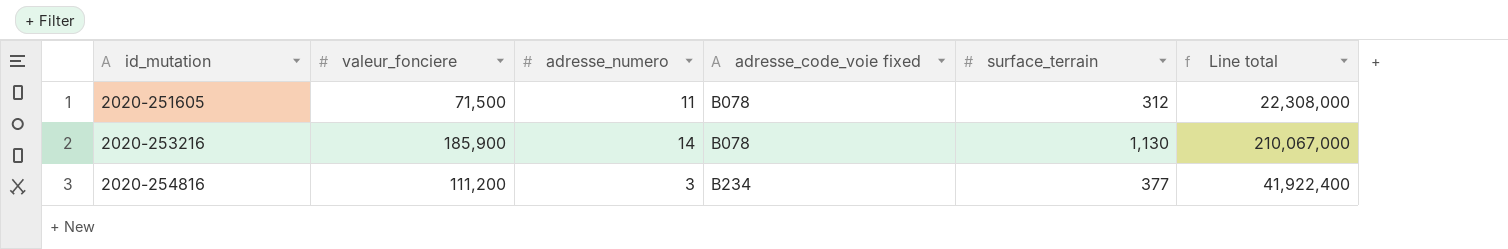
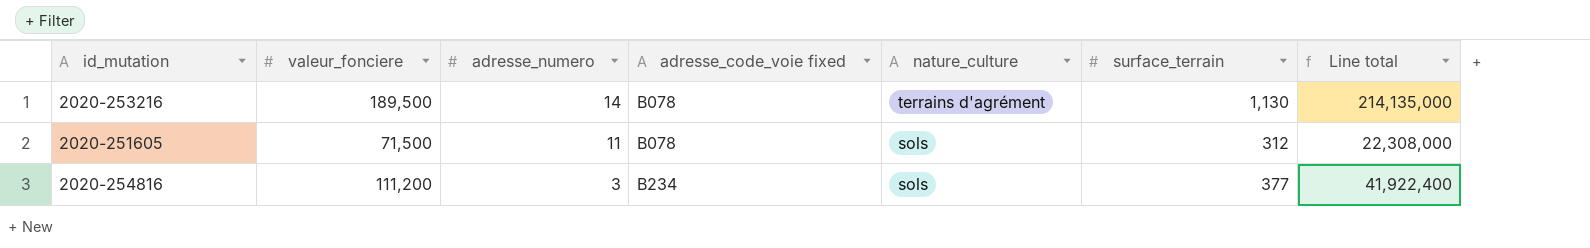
row order: id_mutation ascending -> adresse_numero descending
column nature_culture | position: none -> 5
2020-253216 | valeur_fonciere: 185,900 -> 189,500
2020-253216 | Line total: 210,067,000 -> 214,135,000

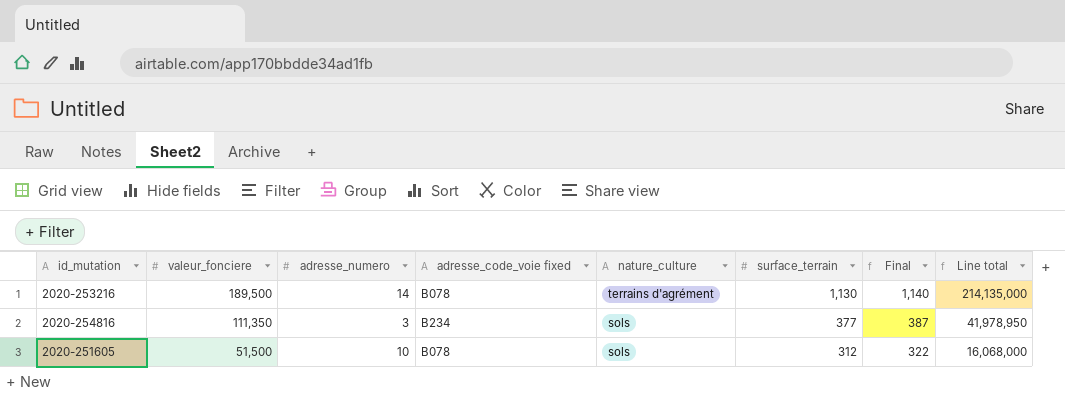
row order: adresse_numero descending -> valeur_fonciere descending
column Final | formula: none -> [surface_terrain] + 10
2020-254816 | valeur_fonciere: 111,200 -> 111,350
2020-254816 | Line total: 41,922,400 -> 41,978,950
2020-251605 | valeur_fonciere: 71,500 -> 51,500
2020-251605 | adresse_numero: 11 -> 10
2020-251605 | Line total: 22,308,000 -> 16,068,000

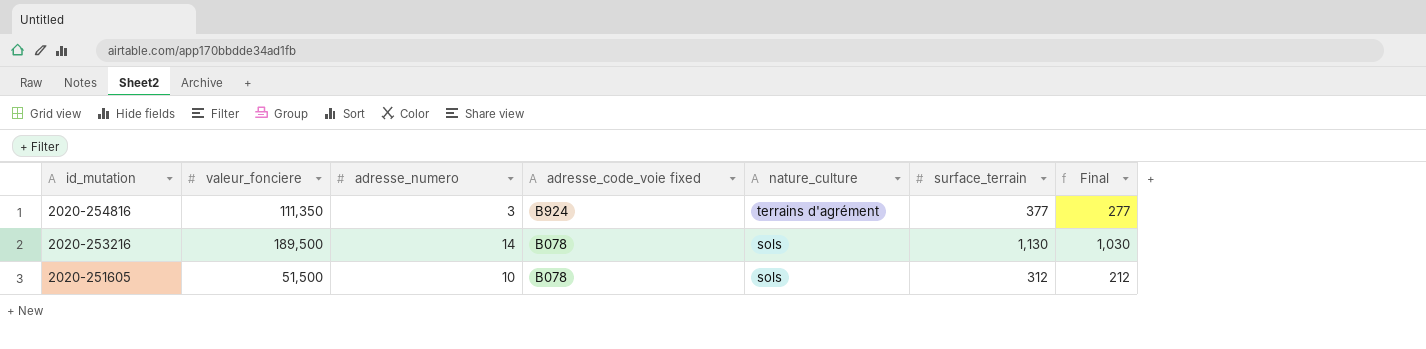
row order: valeur_fonciere descending -> id_mutation descending
column Line total | formula: [valeur_fonciere] * [surface_terrain] -> none
column Final | formula: [surface_terrain] + 10 -> [surface_terrain] - 100
2020-254816 | adresse_code_voie fixed: B234 -> B924
2020-254816 | nature_culture: sols -> terrains d'agrément
2020-253216 | nature_culture: terrains d'agrément -> sols

